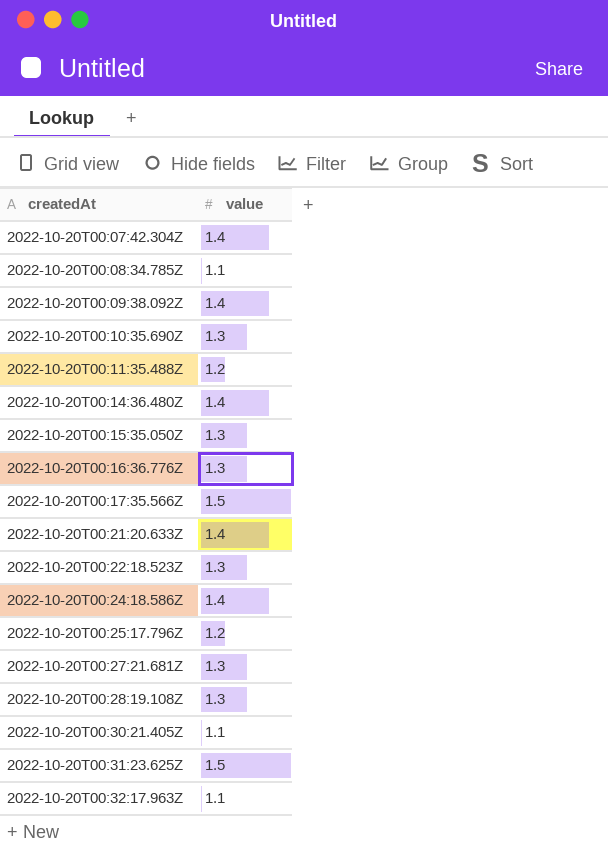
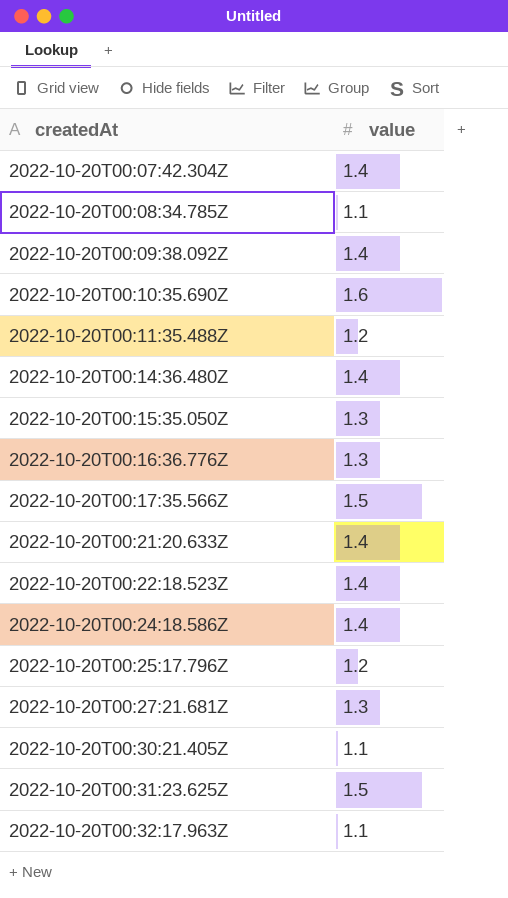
row 2022-10-20T00:28:19.108Z: 1.3 -> none
2022-10-20T00:10:35.690Z | value: 1.3 -> 1.6
2022-10-20T00:22:18.523Z | value: 1.3 -> 1.4

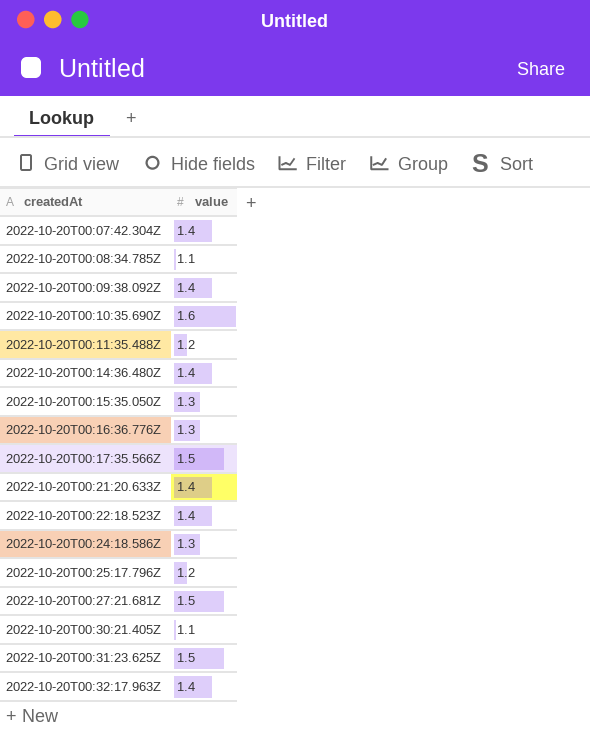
2022-10-20T00:24:18.586Z | value: 1.4 -> 1.3
2022-10-20T00:27:21.681Z | value: 1.3 -> 1.5
2022-10-20T00:32:17.963Z | value: 1.1 -> 1.4

